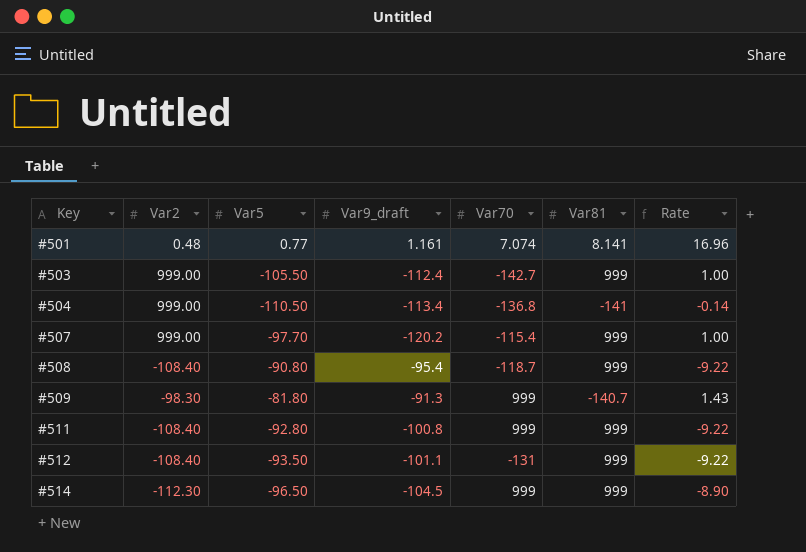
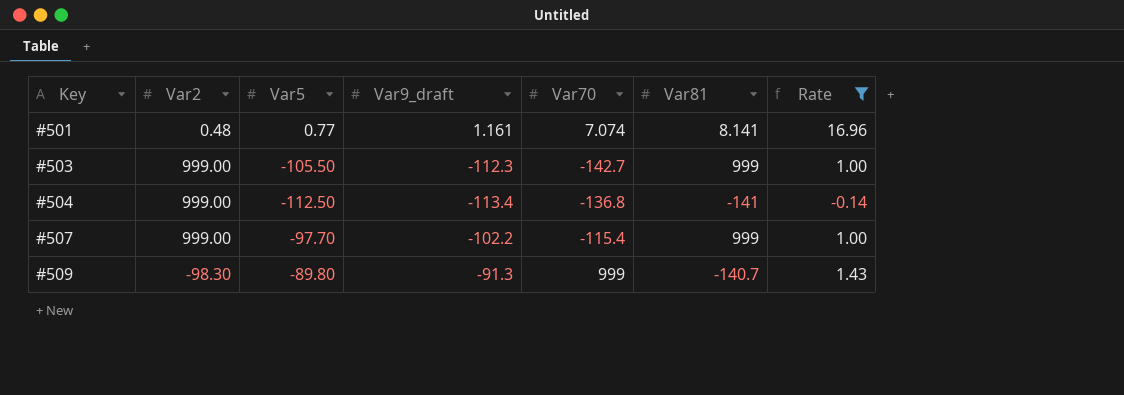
filter: none -> Rate >= -0.14
#503 | Var9_draft: -112.4 -> -112.3
#504 | Var5: -110.50 -> -112.50
#507 | Var9_draft: -120.2 -> -102.2
#509 | Var5: -81.80 -> -89.80

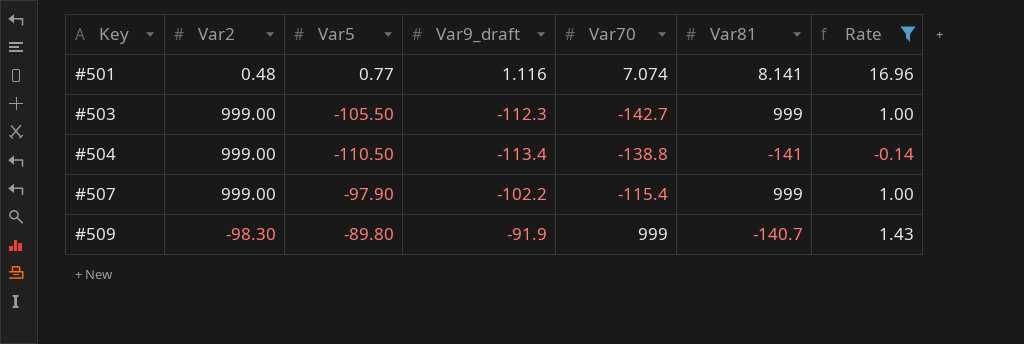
#501 | Var9_draft: 1.161 -> 1.116
#504 | Var5: -112.50 -> -110.50
#504 | Var70: -136.8 -> -138.8
#507 | Var5: -97.70 -> -97.90
#509 | Var9_draft: -91.3 -> -91.9

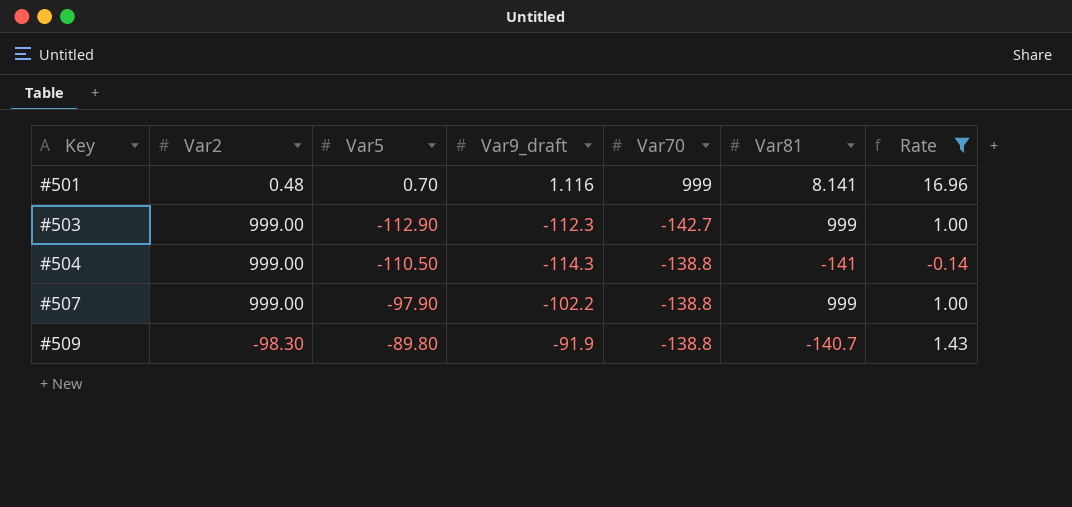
#501 | Var5: 0.77 -> 0.70
#501 | Var70: 7.074 -> 999
#503 | Var5: -105.50 -> -112.90
#504 | Var9_draft: -113.4 -> -114.3
#507 | Var70: -115.4 -> -138.8
#509 | Var70: 999 -> -138.8

